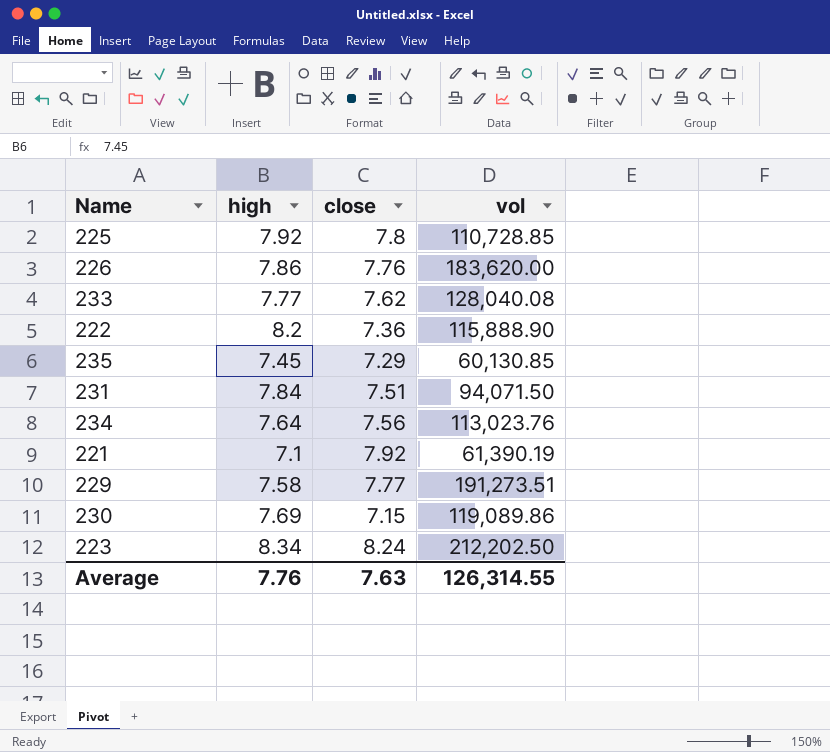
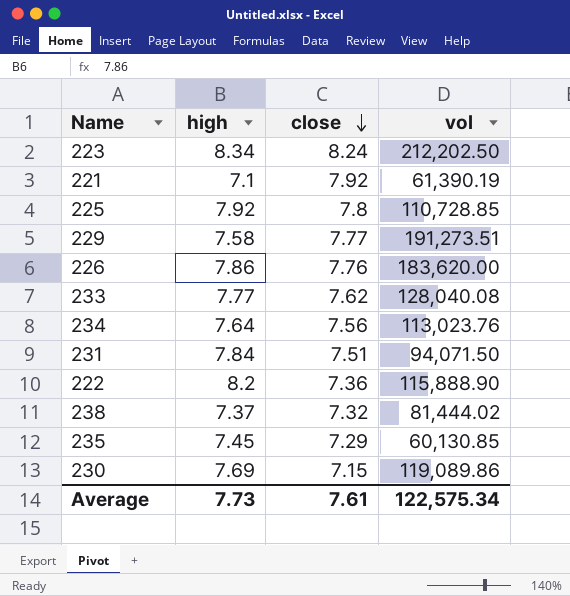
row order: none -> close descending
row 238: none -> 7.37 | 7.32 | 81,444.02
Average | high: 7.76 -> 7.73
Average | close: 7.63 -> 7.61
Average | vol: 126,314.55 -> 122,575.34

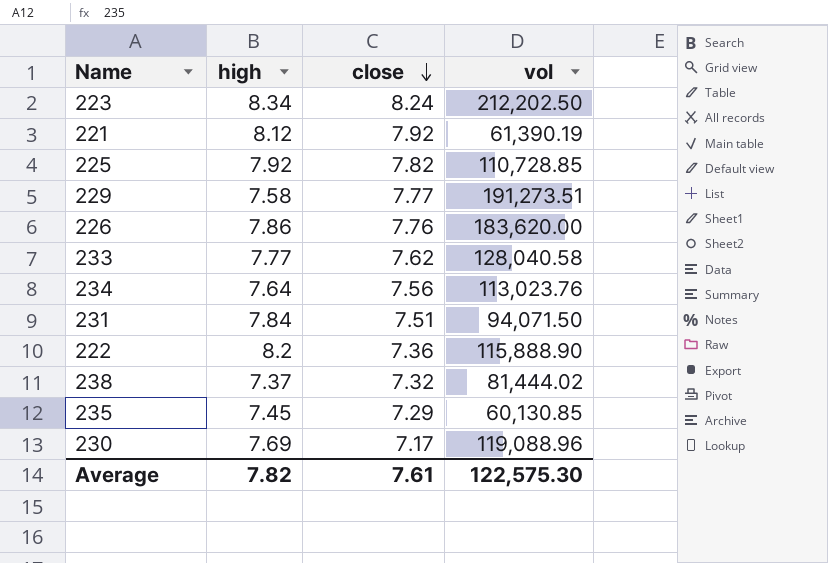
221 | high: 7.1 -> 8.12
225 | close: 7.8 -> 7.82
233 | vol: 128,040.08 -> 128,040.58
230 | close: 7.15 -> 7.17
230 | vol: 119,089.86 -> 119,088.96
Average | high: 7.73 -> 7.82
Average | vol: 122,575.34 -> 122,575.30

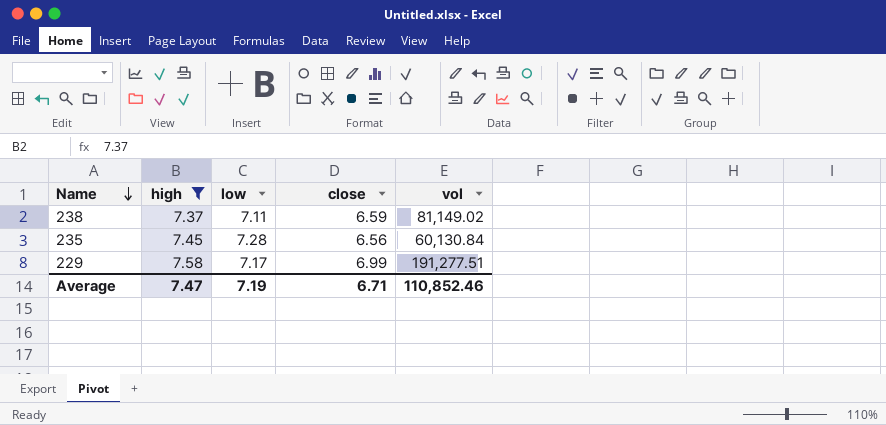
filter: none -> high <= 7.58
row order: close descending -> Name descending
column low | position: none -> 3
238 | close: 7.32 -> 6.59
238 | vol: 81,444.02 -> 81,149.02
235 | close: 7.29 -> 6.56
235 | vol: 60,130.85 -> 60,130.84
229 | close: 7.77 -> 6.99
229 | vol: 191,273.51 -> 191,277.51
Average | high: 7.82 -> 7.47
Average | close: 7.61 -> 6.71
Average | vol: 122,575.30 -> 110,852.46

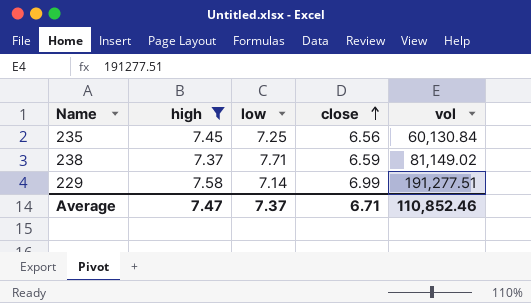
row order: Name descending -> close ascending
235 | low: 7.28 -> 7.25
238 | low: 7.11 -> 7.71
229 | low: 7.17 -> 7.14
Average | low: 7.19 -> 7.37

